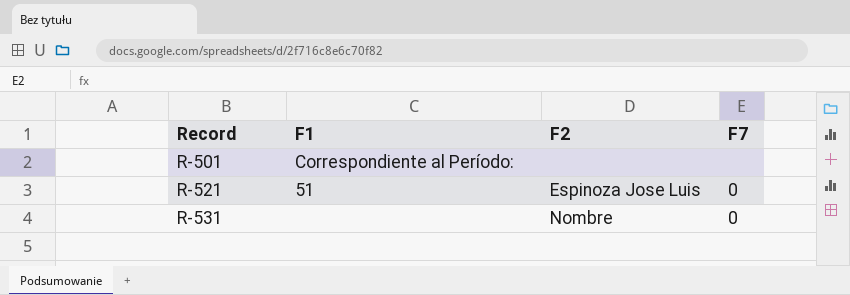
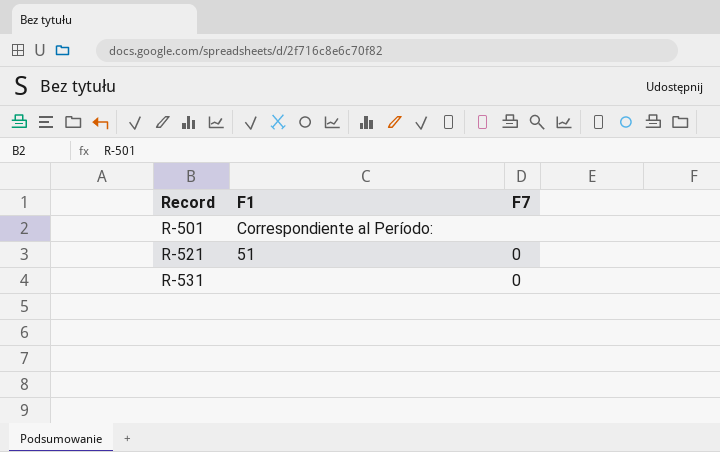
column F2 | position: 3 -> none

